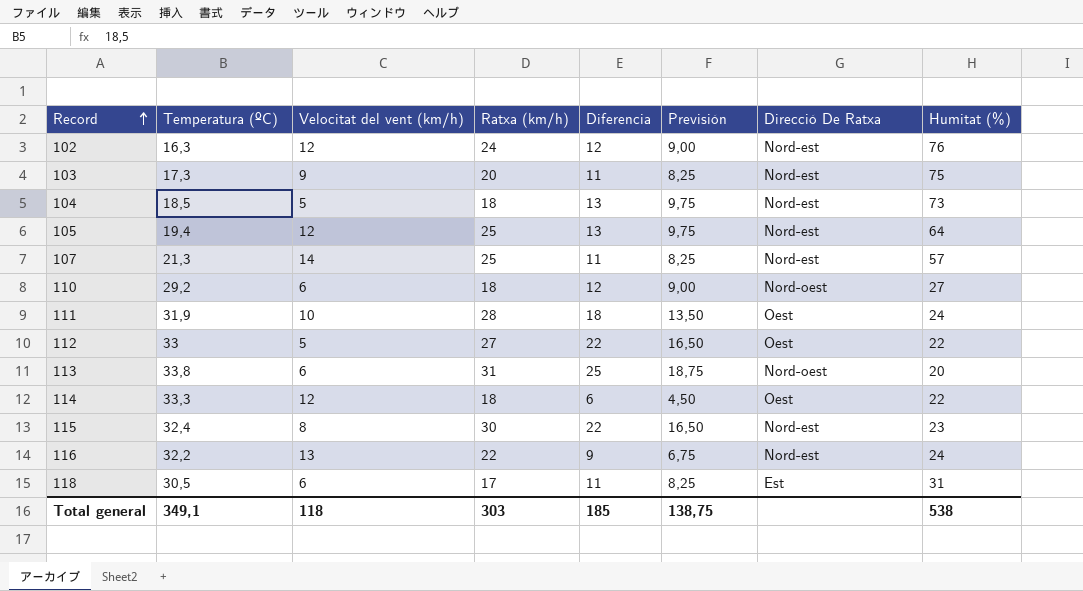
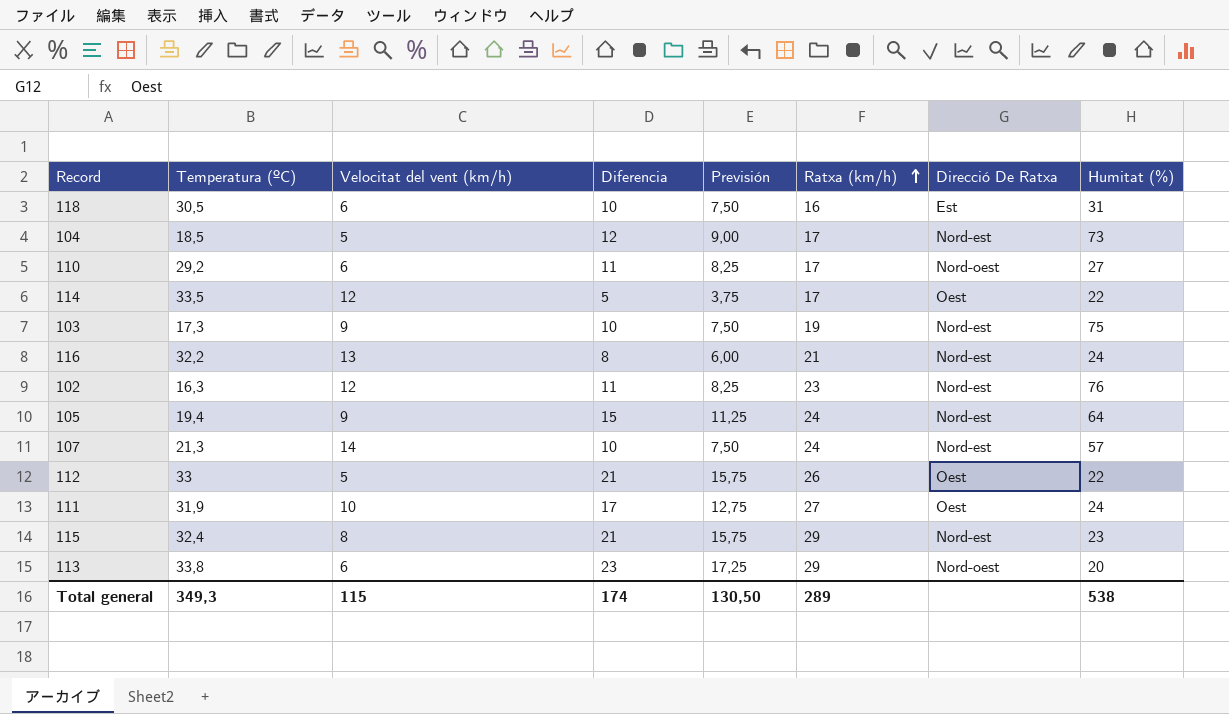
row order: Record ascending -> Ratxa (km/h) ascending
column Ratxa (km/h) | position: 4 -> 6
118 | Diferencia: 11 -> 10
118 | Previsión: 8,25 -> 7,50
118 | Ratxa (km/h): 17 -> 16
104 | Diferencia: 13 -> 12
104 | Previsión: 9,75 -> 9,00
104 | Ratxa (km/h): 18 -> 17
110 | Diferencia: 12 -> 11
110 | Previsión: 9,00 -> 8,25
110 | Ratxa (km/h): 18 -> 17
114 | Temperatura (ºC): 33,3 -> 33,5
114 | Diferencia: 6 -> 5
114 | Previsión: 4,50 -> 3,75
114 | Ratxa (km/h): 18 -> 17
103 | Diferencia: 11 -> 10
103 | Previsión: 8,25 -> 7,50
103 | Ratxa (km/h): 20 -> 19
116 | Diferencia: 9 -> 8
116 | Previsión: 6,75 -> 6,00
116 | Ratxa (km/h): 22 -> 21
102 | Diferencia: 12 -> 11
102 | Previsión: 9,00 -> 8,25
102 | Ratxa (km/h): 24 -> 23
105 | Velocitat del vent (km/h): 12 -> 9
105 | Diferencia: 13 -> 15
105 | Previsión: 9,75 -> 11,25
105 | Ratxa (km/h): 25 -> 24
107 | Diferencia: 11 -> 10
107 | Previsión: 8,25 -> 7,50
107 | Ratxa (km/h): 25 -> 24
112 | Diferencia: 22 -> 21
112 | Previsión: 16,50 -> 15,75
112 | Ratxa (km/h): 27 -> 26
111 | Diferencia: 18 -> 17
111 | Previsión: 13,50 -> 12,75
111 | Ratxa (km/h): 28 -> 27
115 | Diferencia: 22 -> 21
115 | Previsión: 16,50 -> 15,75
115 | Ratxa (km/h): 30 -> 29
113 | Diferencia: 25 -> 23
113 | Previsión: 18,75 -> 17,25
113 | Ratxa (km/h): 31 -> 29
Total general | Temperatura (ºC): 349,1 -> 349,3
Total general | Velocitat del vent (km/h): 118 -> 115
Total general | Diferencia: 185 -> 174
Total general | Previsión: 138,75 -> 130,50
Total general | Ratxa (km/h): 303 -> 289

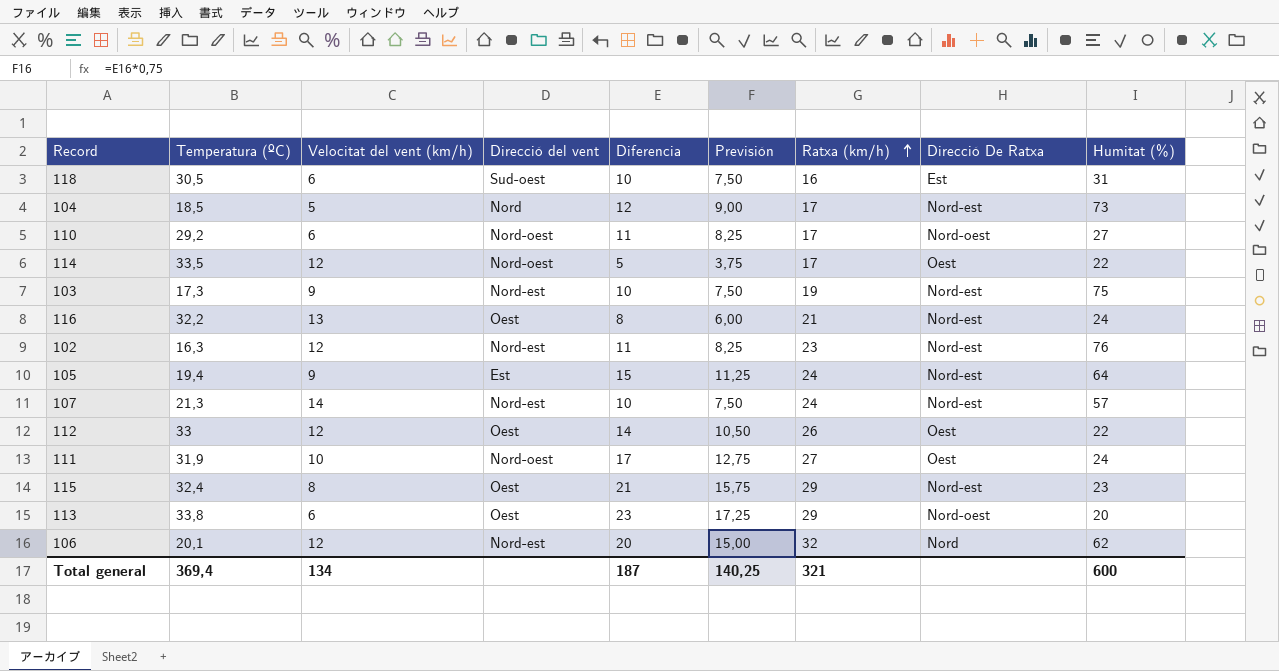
column Direcció del vent | position: none -> 4
112 | Velocitat del vent (km/h): 5 -> 12
112 | Diferencia: 21 -> 14
112 | Previsión: 15,75 -> 10,50
row 106: none -> 20,1 | 12 | Nord-est | 20 | 15,00 | 32 | Nord | 62
Total general | Temperatura (ºC): 349,3 -> 369,4
Total general | Velocitat del vent (km/h): 115 -> 134
Total general | Diferencia: 174 -> 187
Total general | Previsión: 130,50 -> 140,25
Total general | Ratxa (km/h): 289 -> 321
Total general | Humitat (%): 538 -> 600

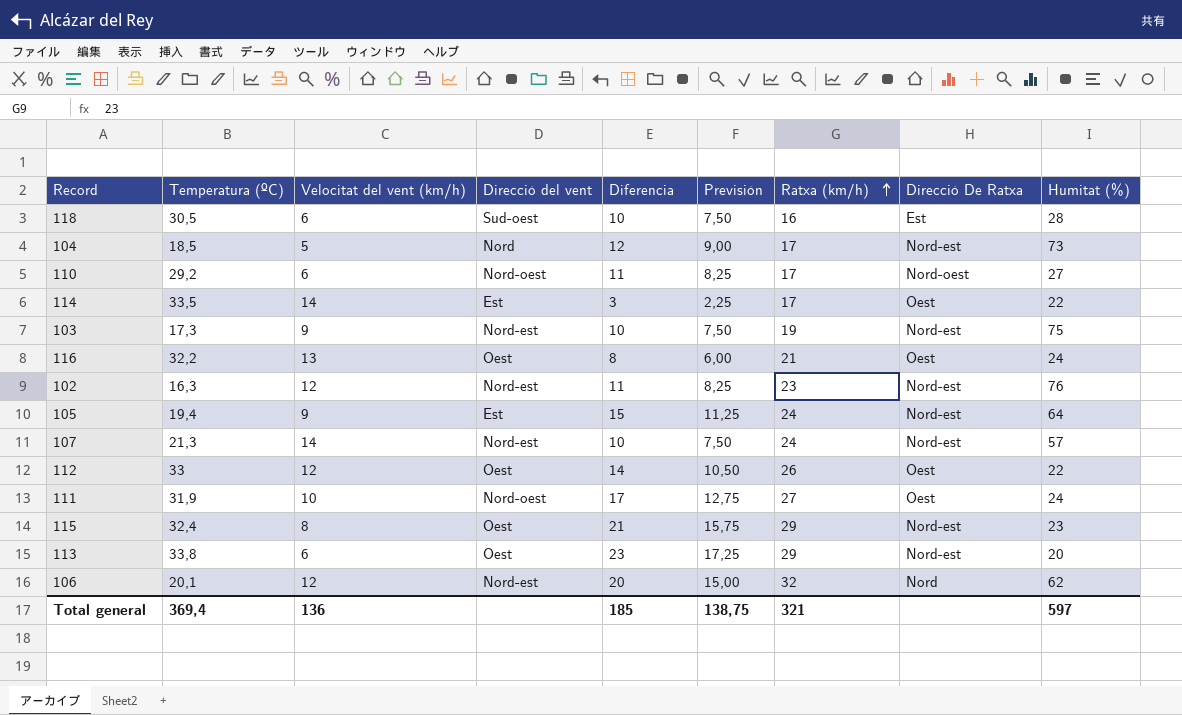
118 | Humitat (%): 31 -> 28
114 | Velocitat del vent (km/h): 12 -> 14
114 | Direcció del vent: Nord-oest -> Est
114 | Diferencia: 5 -> 3
114 | Previsión: 3,75 -> 2,25
116 | Direcció De Ratxa: Nord-est -> Oest
113 | Direcció De Ratxa: Nord-oest -> Nord-est
Total general | Velocitat del vent (km/h): 134 -> 136
Total general | Diferencia: 187 -> 185
Total general | Previsión: 140,25 -> 138,75
Total general | Humitat (%): 600 -> 597

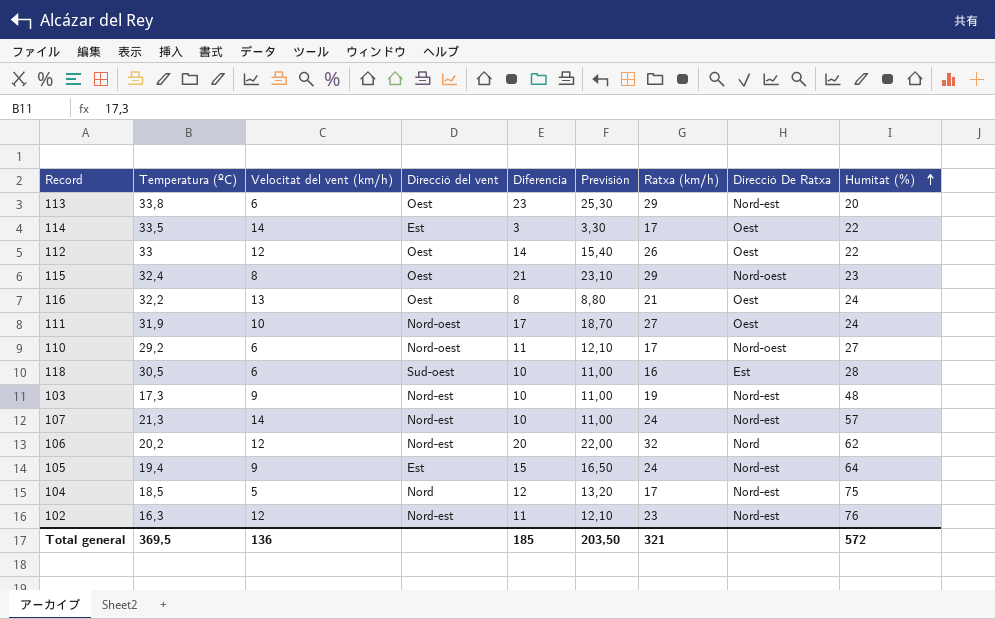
row order: Ratxa (km/h) ascending -> Humitat (%) ascending
column Previsión | formula: [Diferencia] * 0,75 -> [Diferencia] * 1,1
115 | Direcció De Ratxa: Nord-est -> Nord-oest
103 | Humitat (%): 75 -> 48
106 | Temperatura (ºC): 20,1 -> 20,2
104 | Humitat (%): 73 -> 75
Total general | Temperatura (ºC): 369,4 -> 369,5
Total general | Previsión: 138,75 -> 203,50
Total general | Humitat (%): 597 -> 572

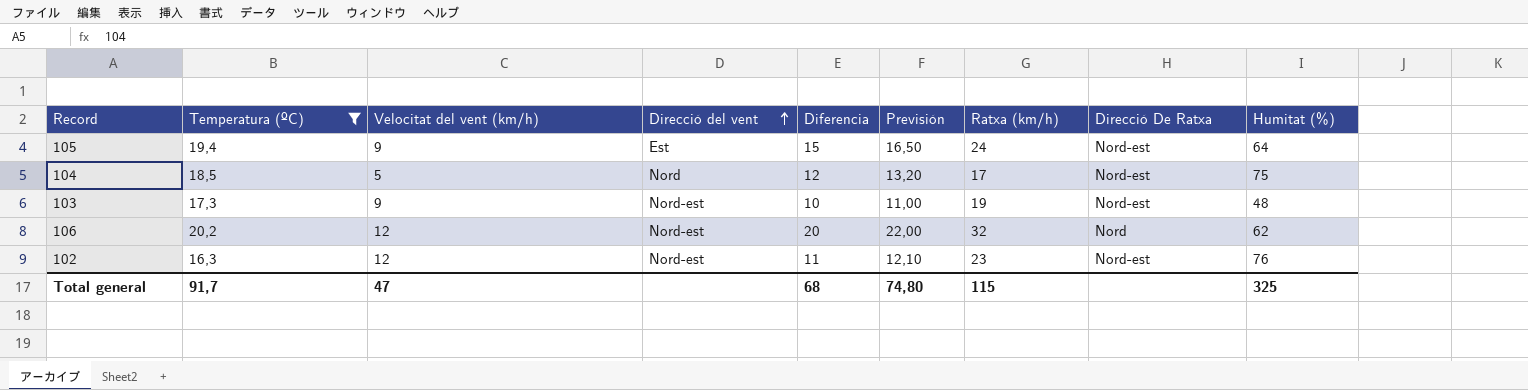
filter: none -> Temperatura (ºC) <= 20,2
row order: Humitat (%) ascending -> Direcció del vent ascending
Total general | Temperatura (ºC): 369,5 -> 91,7
Total general | Velocitat del vent (km/h): 136 -> 47
Total general | Diferencia: 185 -> 68
Total general | Previsión: 203,50 -> 74,80
Total general | Ratxa (km/h): 321 -> 115
Total general | Humitat (%): 572 -> 325

